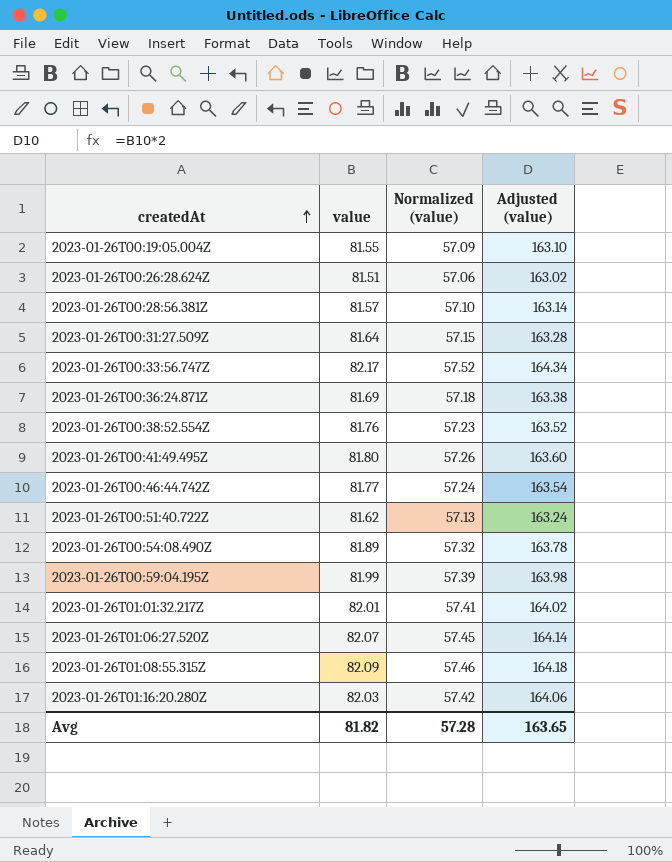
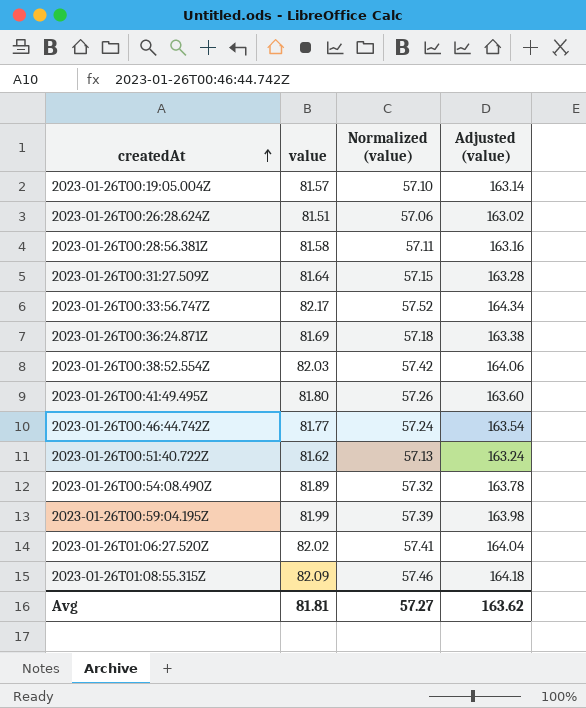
row 2023-01-26T01:01:32.217Z: 82.01 | 57.41 | 164.02 -> none
row 2023-01-26T01:16:20.280Z: 82.03 | 57.42 | 164.06 -> none
2023-01-26T00:19:05.004Z | value: 81.55 -> 81.57
2023-01-26T00:19:05.004Z | Normalized (value): 57.09 -> 57.10
2023-01-26T00:19:05.004Z | Adjusted (value): 163.10 -> 163.14
2023-01-26T00:28:56.381Z | value: 81.57 -> 81.58
2023-01-26T00:28:56.381Z | Normalized (value): 57.10 -> 57.11
2023-01-26T00:28:56.381Z | Adjusted (value): 163.14 -> 163.16
2023-01-26T00:38:52.554Z | value: 81.76 -> 82.03
2023-01-26T00:38:52.554Z | Normalized (value): 57.23 -> 57.42
2023-01-26T00:38:52.554Z | Adjusted (value): 163.52 -> 164.06
2023-01-26T01:06:27.520Z | value: 82.07 -> 82.02
2023-01-26T01:06:27.520Z | Normalized (value): 57.45 -> 57.41
2023-01-26T01:06:27.520Z | Adjusted (value): 164.14 -> 164.04
Avg | value: 81.82 -> 81.81
Avg | Normalized (value): 57.28 -> 57.27
Avg | Adjusted (value): 163.65 -> 163.62

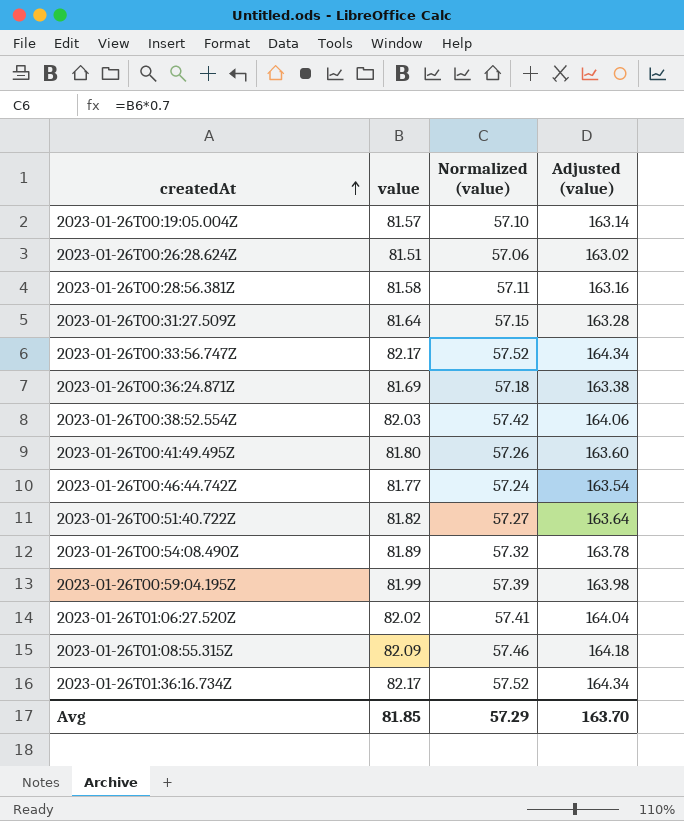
2023-01-26T00:51:40.722Z | value: 81.62 -> 81.82
2023-01-26T00:51:40.722Z | Normalized (value): 57.13 -> 57.27
2023-01-26T00:51:40.722Z | Adjusted (value): 163.24 -> 163.64
row 2023-01-26T01:36:16.734Z: none -> 82.17 | 57.52 | 164.34
Avg | value: 81.81 -> 81.85
Avg | Normalized (value): 57.27 -> 57.29
Avg | Adjusted (value): 163.62 -> 163.70

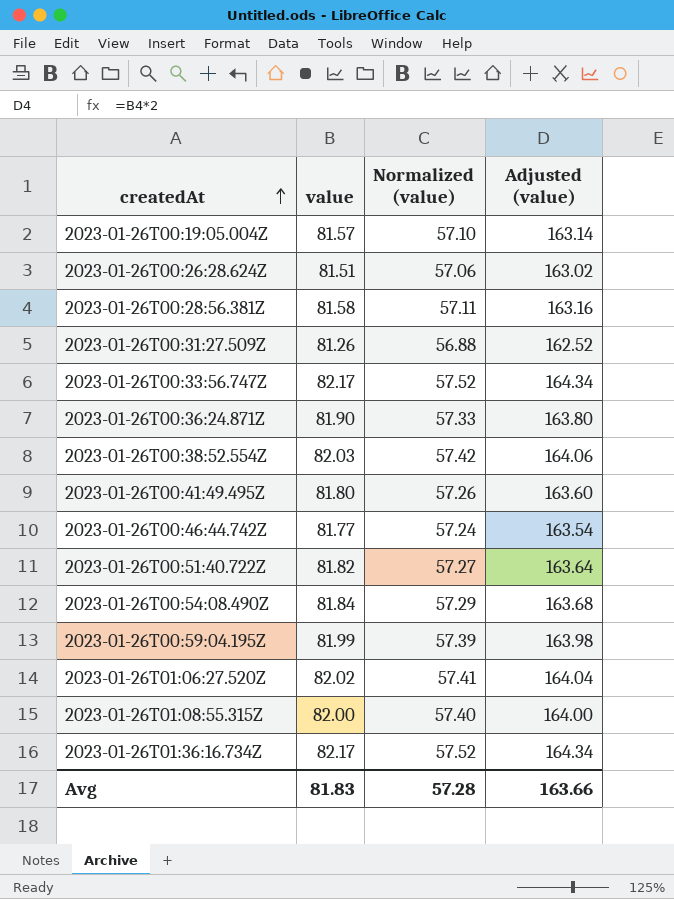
2023-01-26T00:31:27.509Z | value: 81.64 -> 81.26
2023-01-26T00:31:27.509Z | Normalized (value): 57.15 -> 56.88
2023-01-26T00:31:27.509Z | Adjusted (value): 163.28 -> 162.52
2023-01-26T00:36:24.871Z | value: 81.69 -> 81.90
2023-01-26T00:36:24.871Z | Normalized (value): 57.18 -> 57.33
2023-01-26T00:36:24.871Z | Adjusted (value): 163.38 -> 163.80
2023-01-26T00:54:08.490Z | value: 81.89 -> 81.84
2023-01-26T00:54:08.490Z | Normalized (value): 57.32 -> 57.29
2023-01-26T00:54:08.490Z | Adjusted (value): 163.78 -> 163.68
2023-01-26T01:08:55.315Z | value: 82.09 -> 82.00
2023-01-26T01:08:55.315Z | Normalized (value): 57.46 -> 57.40
2023-01-26T01:08:55.315Z | Adjusted (value): 164.18 -> 164.00
Avg | value: 81.85 -> 81.83
Avg | Normalized (value): 57.29 -> 57.28
Avg | Adjusted (value): 163.70 -> 163.66

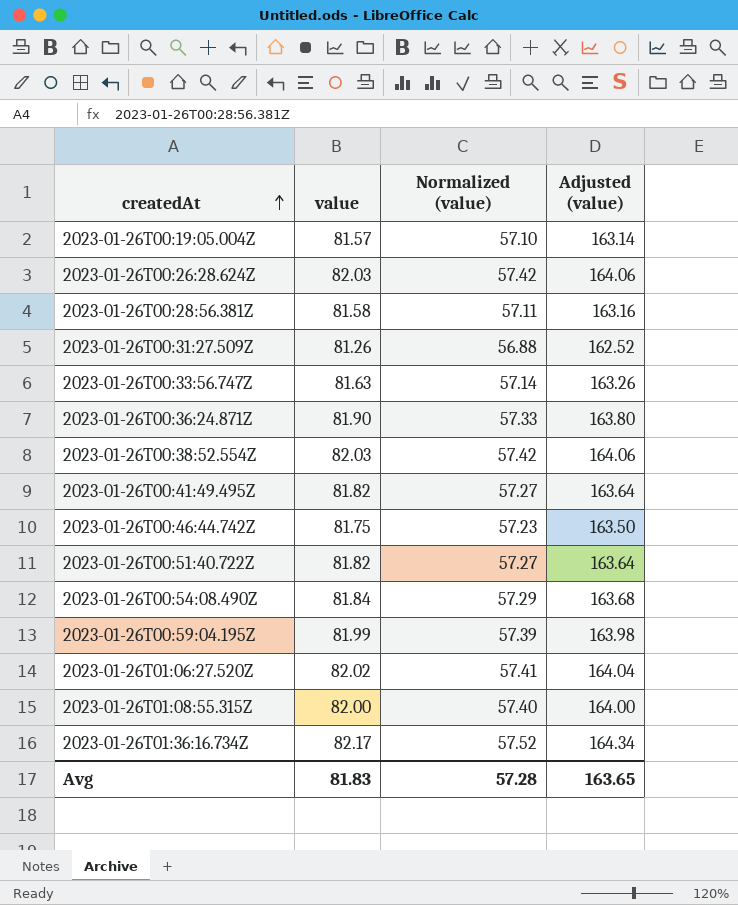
2023-01-26T00:26:28.624Z | value: 81.51 -> 82.03
2023-01-26T00:26:28.624Z | Normalized (value): 57.06 -> 57.42
2023-01-26T00:26:28.624Z | Adjusted (value): 163.02 -> 164.06
2023-01-26T00:33:56.747Z | value: 82.17 -> 81.63
2023-01-26T00:33:56.747Z | Normalized (value): 57.52 -> 57.14
2023-01-26T00:33:56.747Z | Adjusted (value): 164.34 -> 163.26
2023-01-26T00:41:49.495Z | value: 81.80 -> 81.82
2023-01-26T00:41:49.495Z | Normalized (value): 57.26 -> 57.27
2023-01-26T00:41:49.495Z | Adjusted (value): 163.60 -> 163.64
2023-01-26T00:46:44.742Z | value: 81.77 -> 81.75
2023-01-26T00:46:44.742Z | Normalized (value): 57.24 -> 57.23
2023-01-26T00:46:44.742Z | Adjusted (value): 163.54 -> 163.50
Avg | Adjusted (value): 163.66 -> 163.65

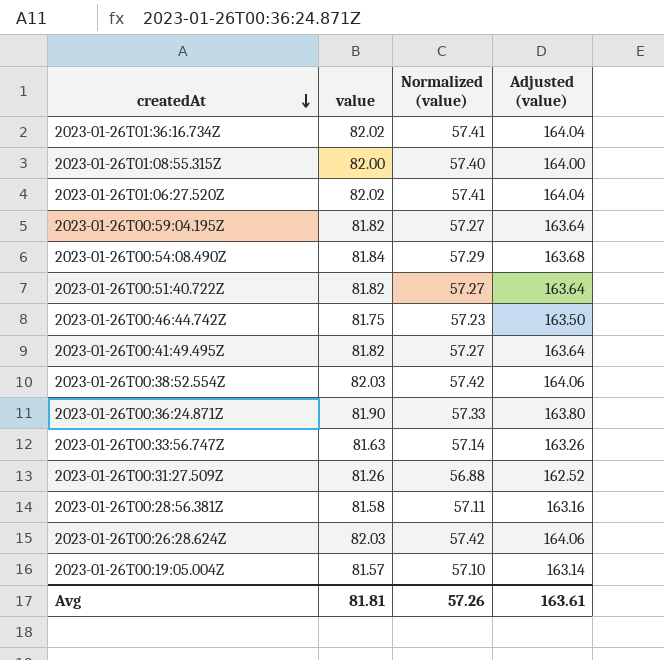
row order: createdAt ascending -> createdAt descending
2023-01-26T01:36:16.734Z | value: 82.17 -> 82.02
2023-01-26T01:36:16.734Z | Normalized (value): 57.52 -> 57.41
2023-01-26T01:36:16.734Z | Adjusted (value): 164.34 -> 164.04
2023-01-26T00:59:04.195Z | value: 81.99 -> 81.82
2023-01-26T00:59:04.195Z | Normalized (value): 57.39 -> 57.27
2023-01-26T00:59:04.195Z | Adjusted (value): 163.98 -> 163.64
Avg | value: 81.83 -> 81.81
Avg | Normalized (value): 57.28 -> 57.26
Avg | Adjusted (value): 163.65 -> 163.61

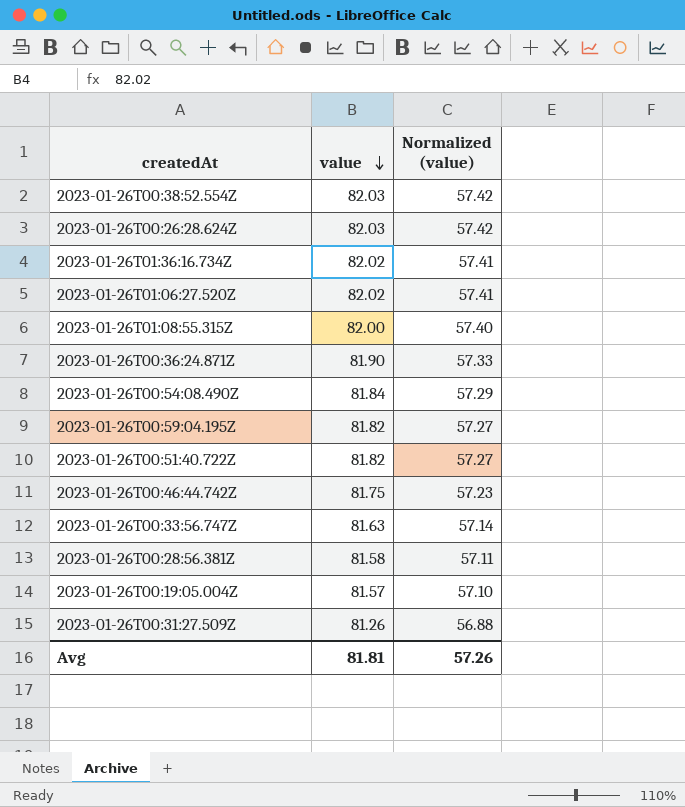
row order: createdAt descending -> value descending
column Adjusted (value) | formula: [value] * 2 -> none
row 2023-01-26T00:41:49.495Z: 81.82 | 57.27 | 163.64 -> none

